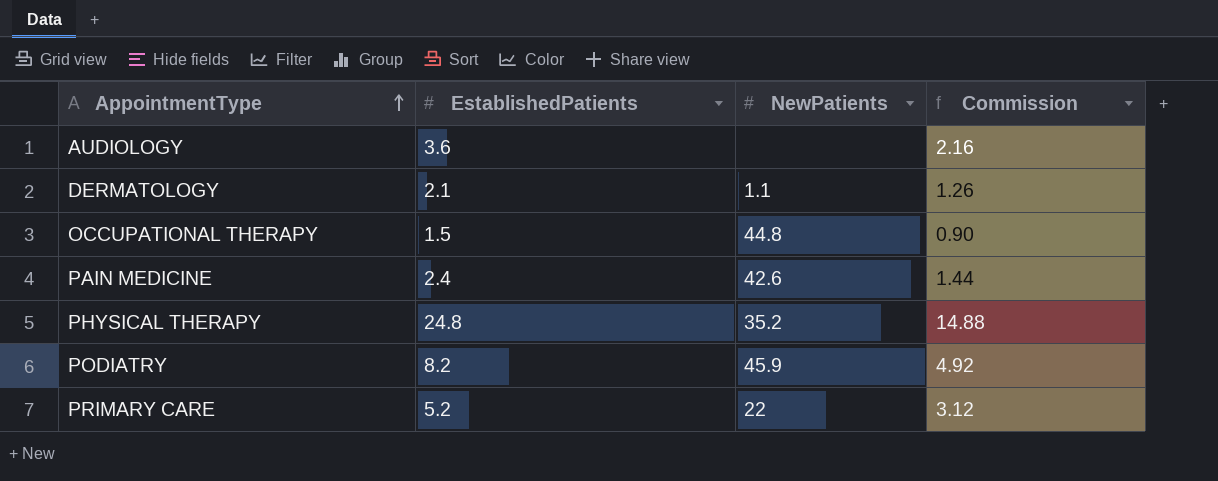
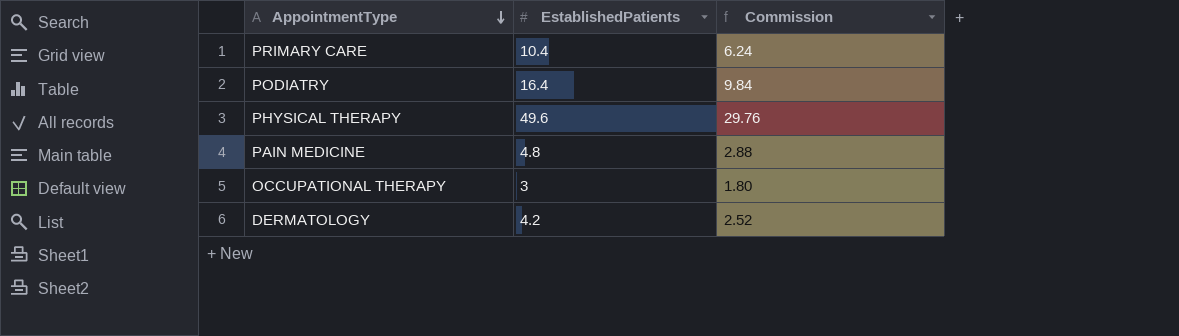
row order: AppointmentType ascending -> AppointmentType descending
column NewPatients | position: 3 -> none
row AUDIOLOGY: 3.6 | none | 2.16 -> none
PRIMARY CARE | EstablishedPatients: 5.2 -> 10.4
PRIMARY CARE | Commission: 3.12 -> 6.24
PODIATRY | EstablishedPatients: 8.2 -> 16.4
PODIATRY | Commission: 4.92 -> 9.84
PHYSICAL THERAPY | EstablishedPatients: 24.8 -> 49.6
PHYSICAL THERAPY | Commission: 14.88 -> 29.76
PAIN MEDICINE | EstablishedPatients: 2.4 -> 4.8
PAIN MEDICINE | Commission: 1.44 -> 2.88
OCCUPATIONAL THERAPY | EstablishedPatients: 1.5 -> 3
OCCUPATIONAL THERAPY | Commission: 0.90 -> 1.80
DERMATOLOGY | EstablishedPatients: 2.1 -> 4.2
DERMATOLOGY | Commission: 1.26 -> 2.52

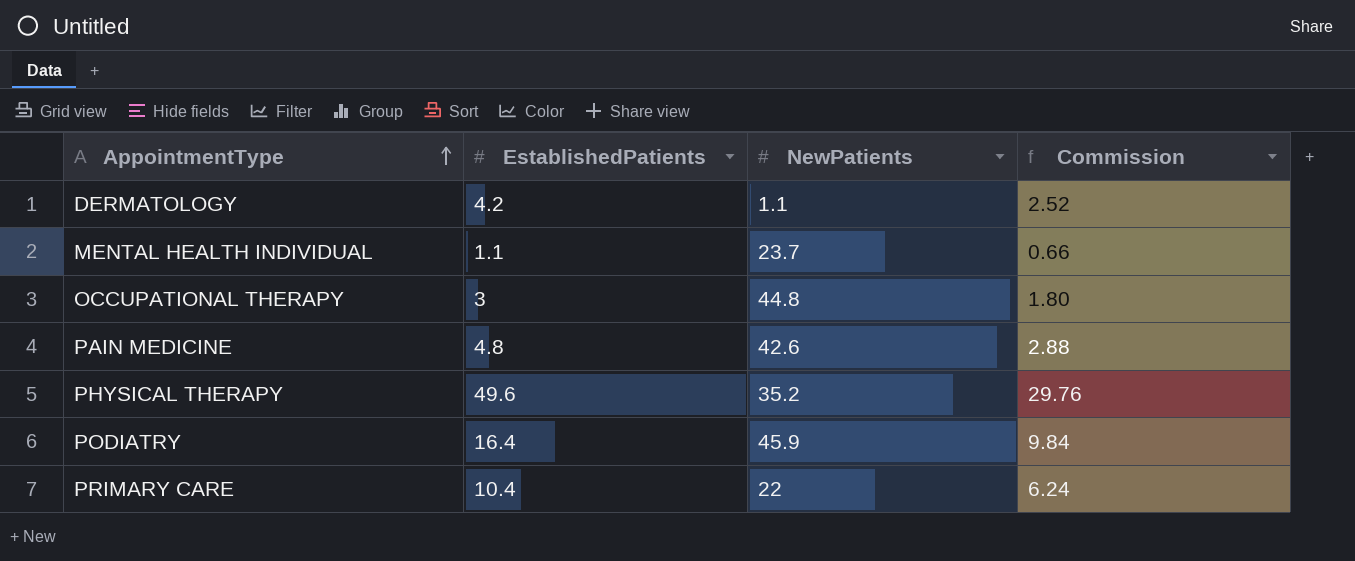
row order: AppointmentType descending -> AppointmentType ascending
column NewPatients | position: none -> 3
row MENTAL HEALTH INDIVIDUAL: none -> 1.1 | 23.7 | 0.66

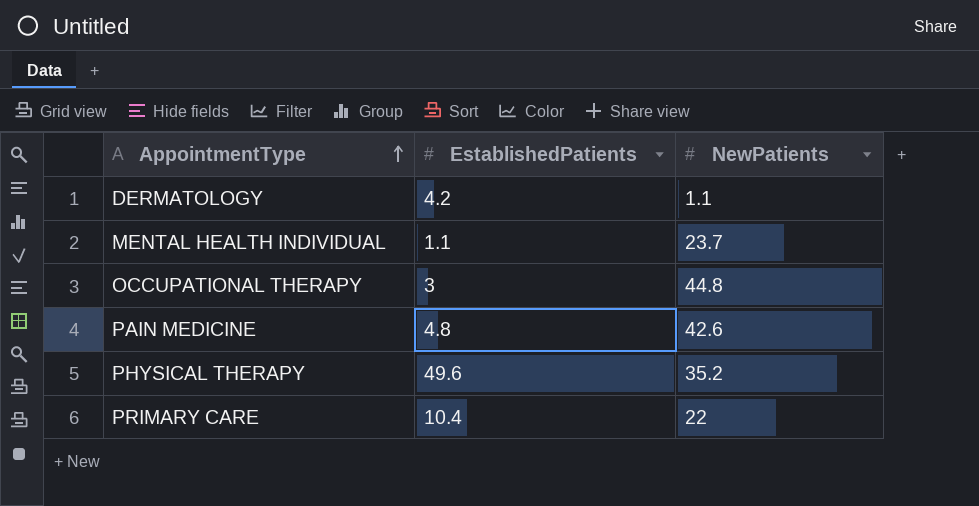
column Commission | formula: [EstablishedPatients] * 0.6 -> none
row PODIATRY: 16.4 | 45.9 | 9.84 -> none

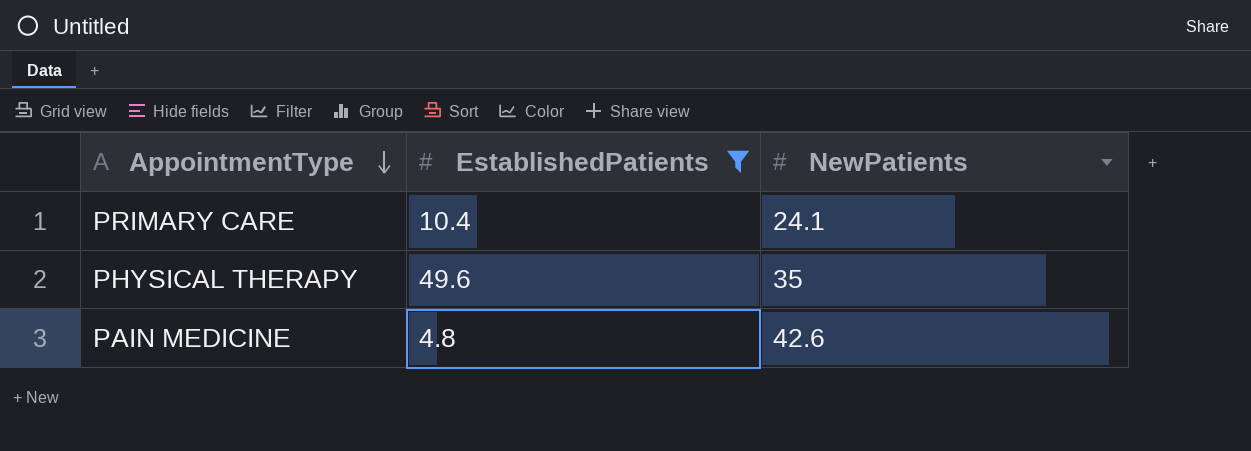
filter: none -> EstablishedPatients >= 4.8
row order: AppointmentType ascending -> AppointmentType descending
PRIMARY CARE | NewPatients: 22 -> 24.1
PHYSICAL THERAPY | NewPatients: 35.2 -> 35

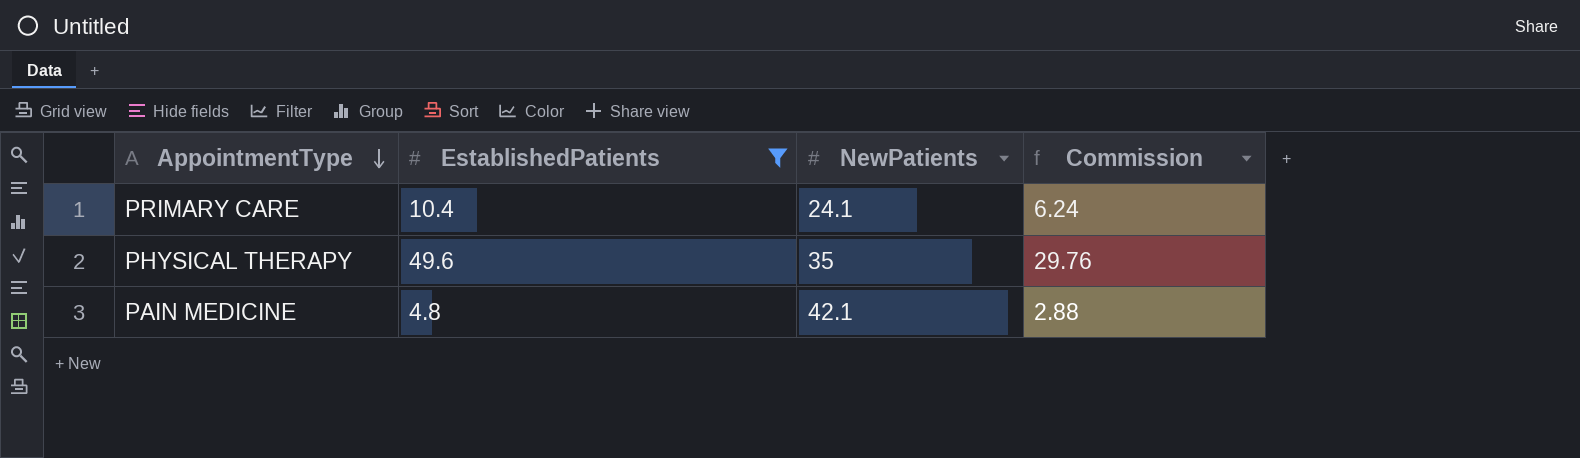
column Commission | formula: none -> [EstablishedPatients] * 0.6
PAIN MEDICINE | NewPatients: 42.6 -> 42.1

